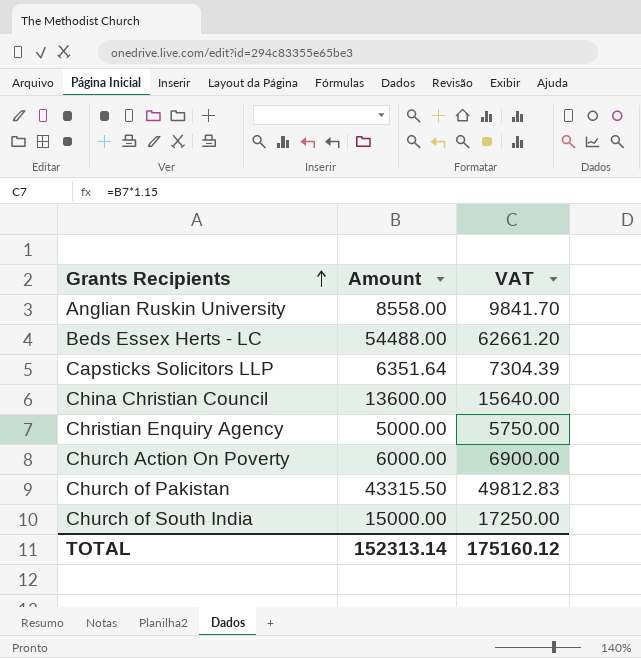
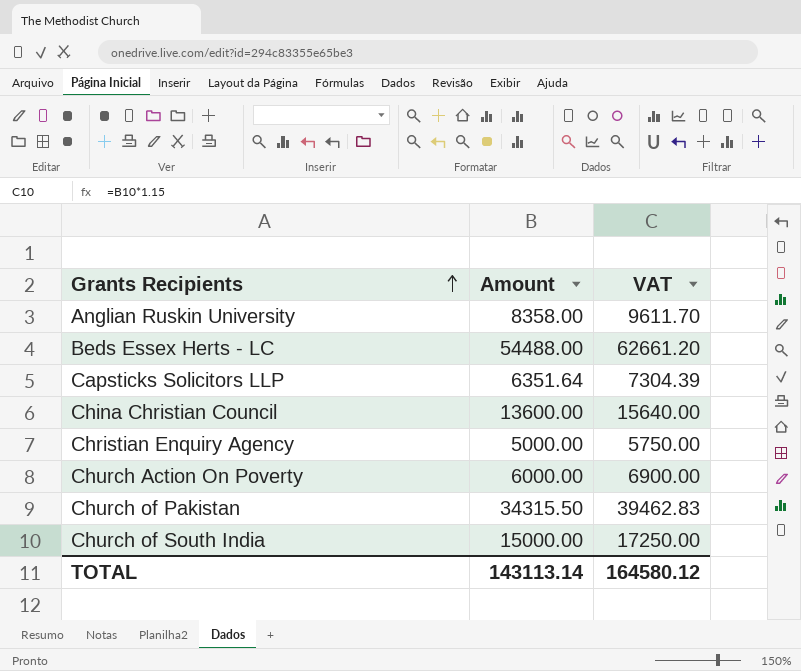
Anglian Ruskin University | Amount: 8558.00 -> 8358.00
Anglian Ruskin University | VAT: 9841.70 -> 9611.70
Church of Pakistan | Amount: 43315.50 -> 34315.50
Church of Pakistan | VAT: 49812.83 -> 39462.83
TOTAL | Amount: 152313.14 -> 143113.14
TOTAL | VAT: 175160.12 -> 164580.12

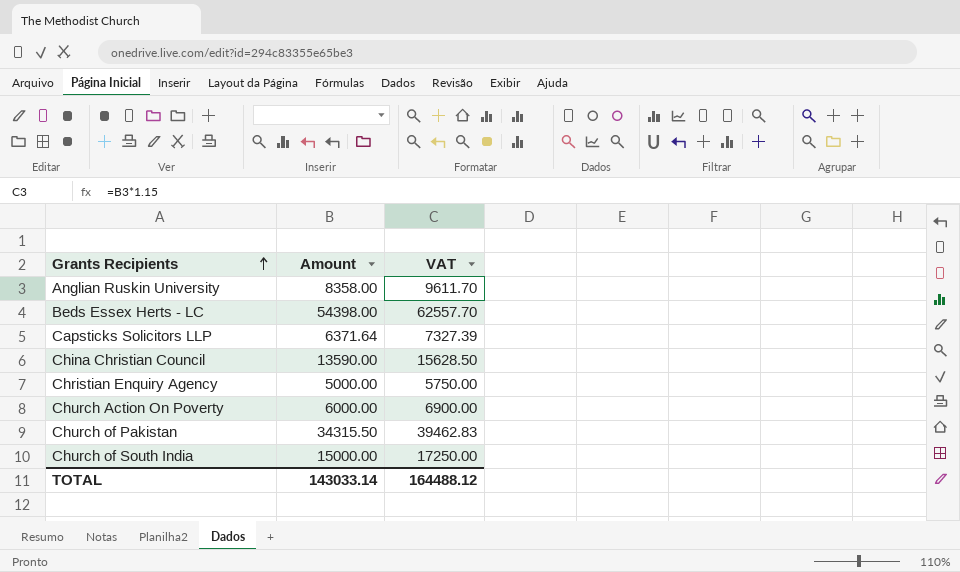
Beds Essex Herts - LC | Amount: 54488.00 -> 54398.00
Beds Essex Herts - LC | VAT: 62661.20 -> 62557.70
Capsticks Solicitors LLP | Amount: 6351.64 -> 6371.64
Capsticks Solicitors LLP | VAT: 7304.39 -> 7327.39
China Christian Council | Amount: 13600.00 -> 13590.00
China Christian Council | VAT: 15640.00 -> 15628.50
TOTAL | Amount: 143113.14 -> 143033.14
TOTAL | VAT: 164580.12 -> 164488.12

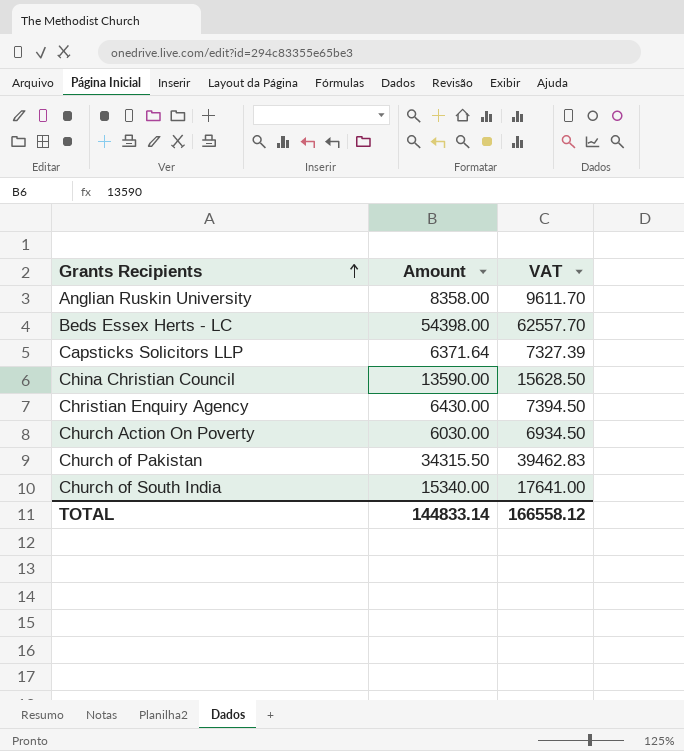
Christian Enquiry Agency | Amount: 5000.00 -> 6430.00
Christian Enquiry Agency | VAT: 5750.00 -> 7394.50
Church Action On Poverty | Amount: 6000.00 -> 6030.00
Church Action On Poverty | VAT: 6900.00 -> 6934.50
Church of South India | Amount: 15000.00 -> 15340.00
Church of South India | VAT: 17250.00 -> 17641.00
TOTAL | Amount: 143033.14 -> 144833.14
TOTAL | VAT: 164488.12 -> 166558.12

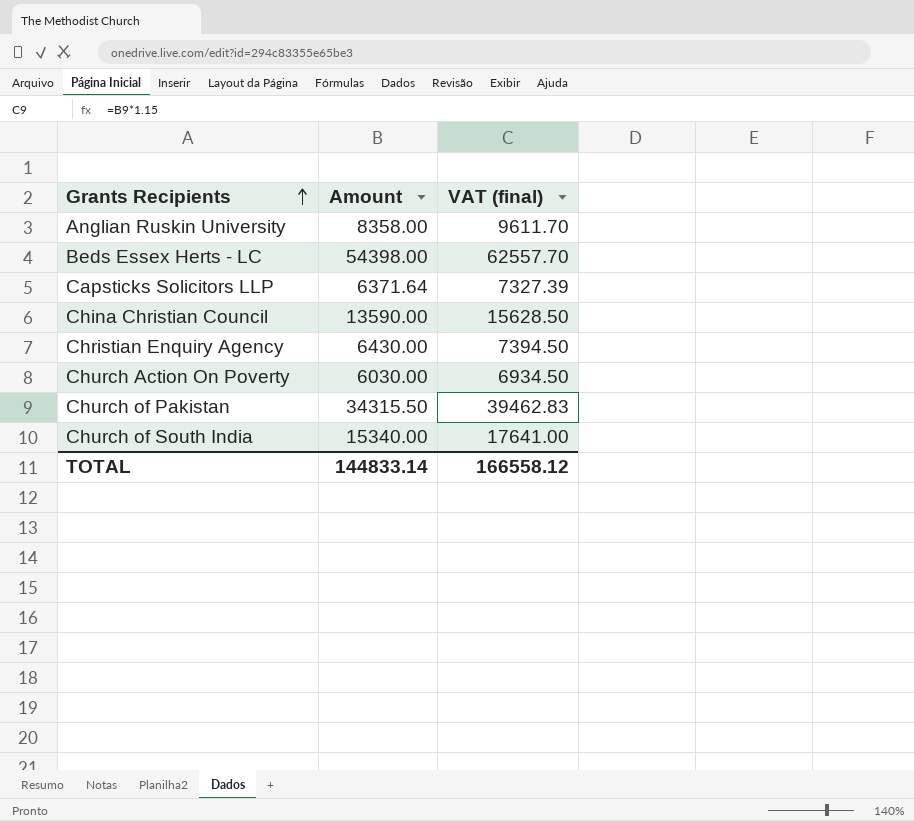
column name: VAT -> VAT (final)

